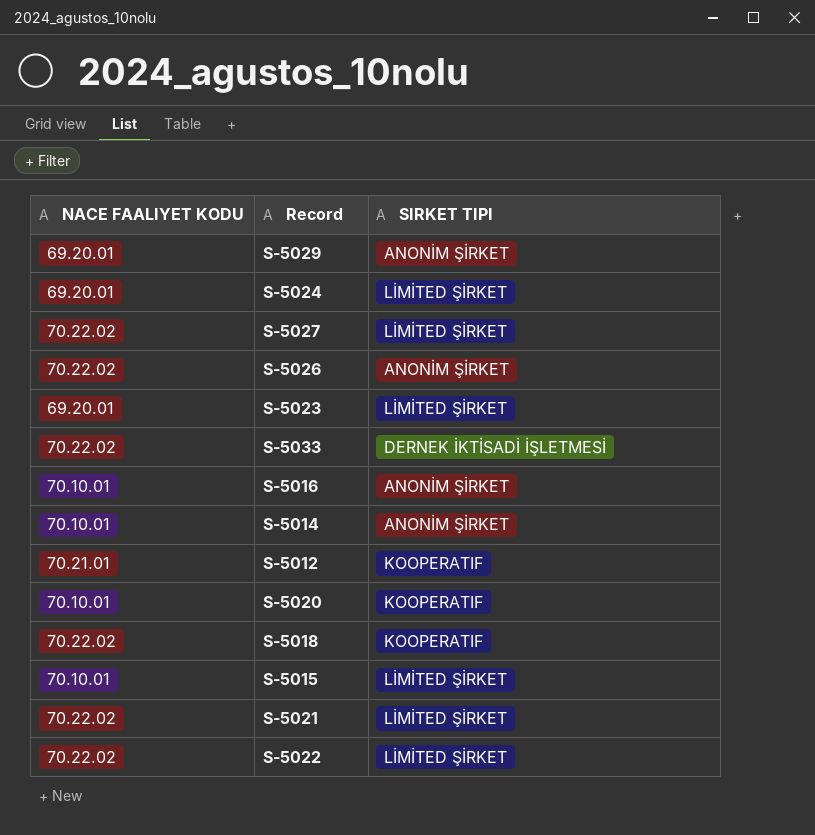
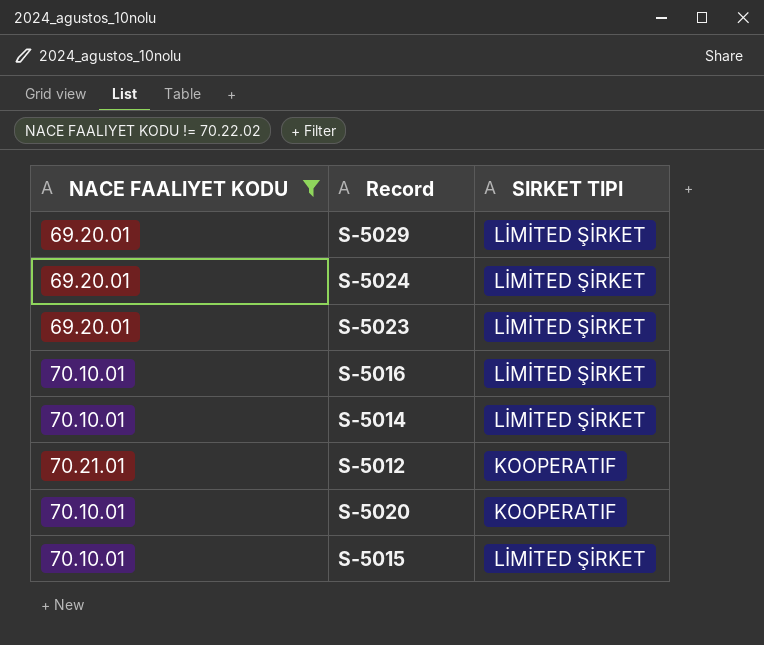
filter: none -> NACE FAALIYET KODU != 70.22.02
S-5029 | SIRKET TIPI: ANONİM ŞİRKET -> LİMİTED ŞİRKET
S-5016 | SIRKET TIPI: ANONİM ŞİRKET -> LİMİTED ŞİRKET
S-5014 | SIRKET TIPI: ANONİM ŞİRKET -> LİMİTED ŞİRKET

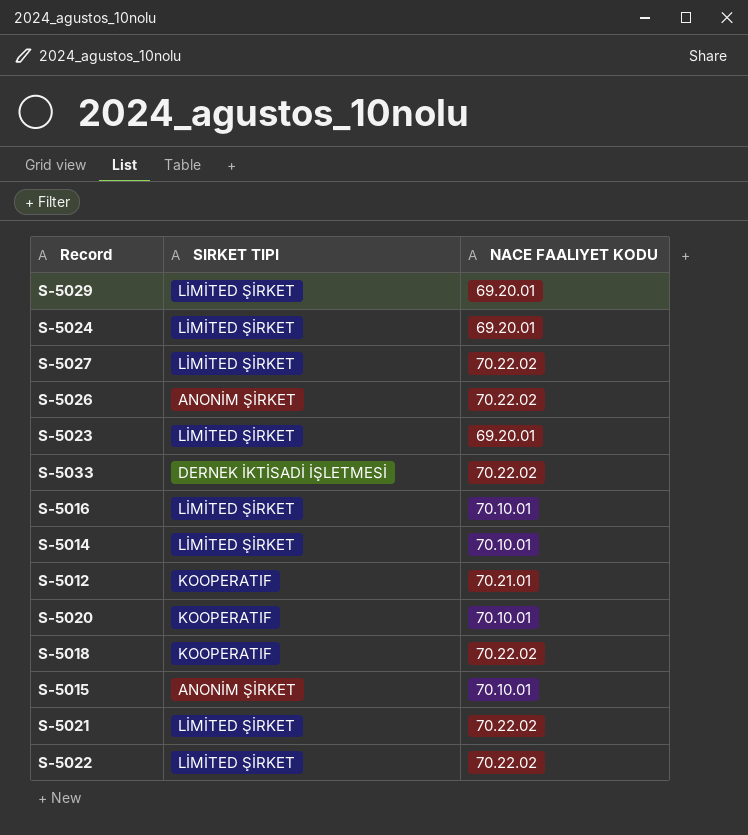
filter: NACE FAALIYET KODU != 70.22.02 -> none
column NACE FAALIYET KODU | position: 1 -> 3
S-5015 | SIRKET TIPI: LİMİTED ŞİRKET -> ANONİM ŞİRKET

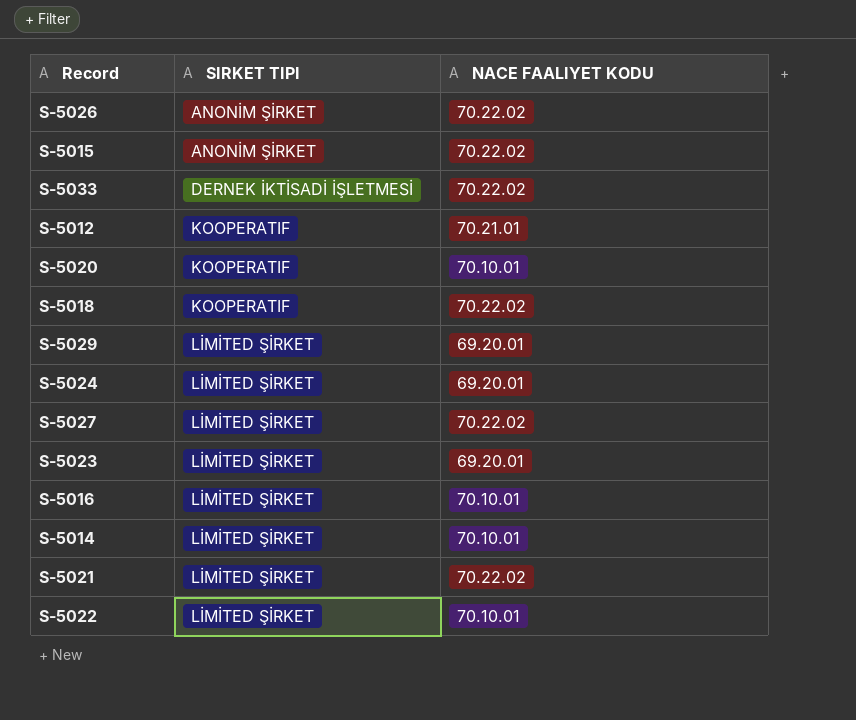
row order: none -> SIRKET TIPI ascending
S-5015 | NACE FAALIYET KODU: 70.10.01 -> 70.22.02
S-5022 | NACE FAALIYET KODU: 70.22.02 -> 70.10.01

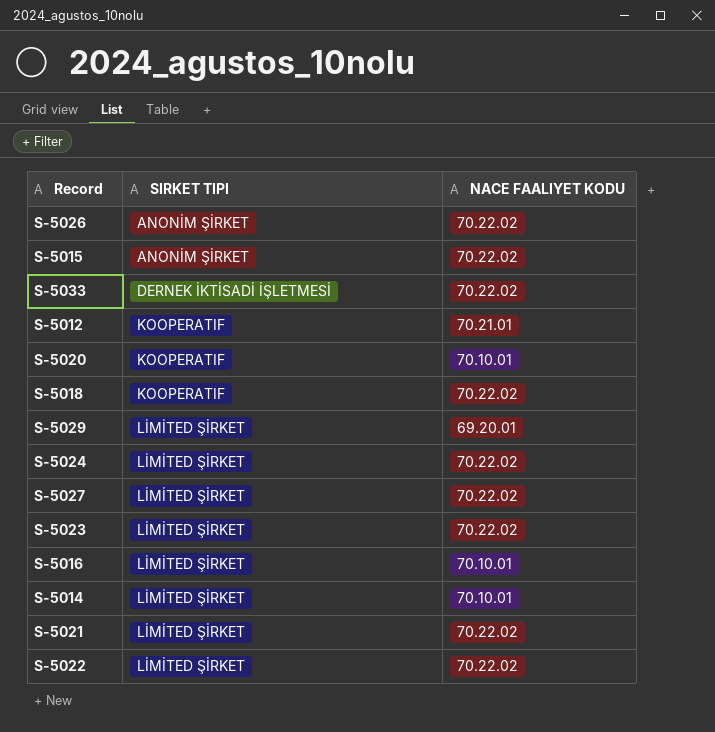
S-5024 | NACE FAALIYET KODU: 69.20.01 -> 70.22.02
S-5023 | NACE FAALIYET KODU: 69.20.01 -> 70.22.02
S-5022 | NACE FAALIYET KODU: 70.10.01 -> 70.22.02

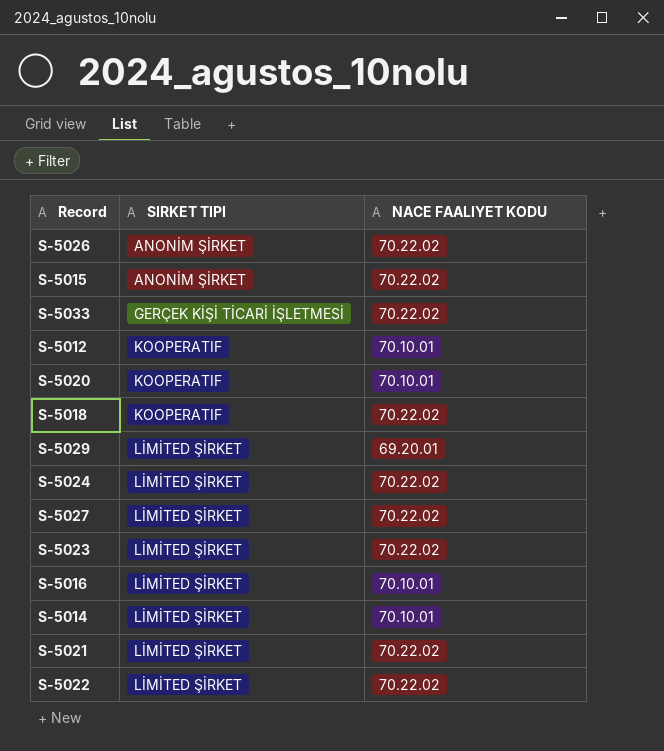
S-5033 | SIRKET TIPI: DERNEK İKTİSADİ İŞLETMESİ -> GERÇEK KİŞİ TİCARİ İŞLETMESİ
S-5012 | NACE FAALIYET KODU: 70.21.01 -> 70.10.01

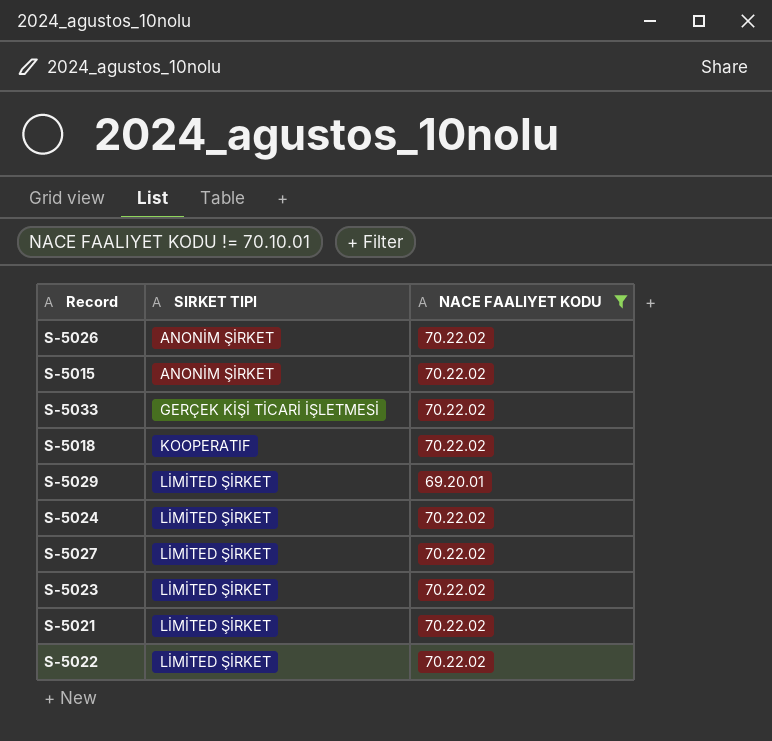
filter: none -> NACE FAALIYET KODU != 70.10.01

